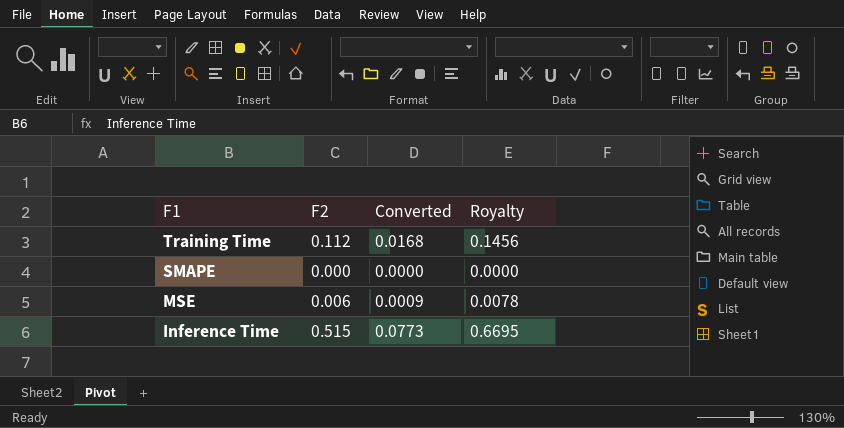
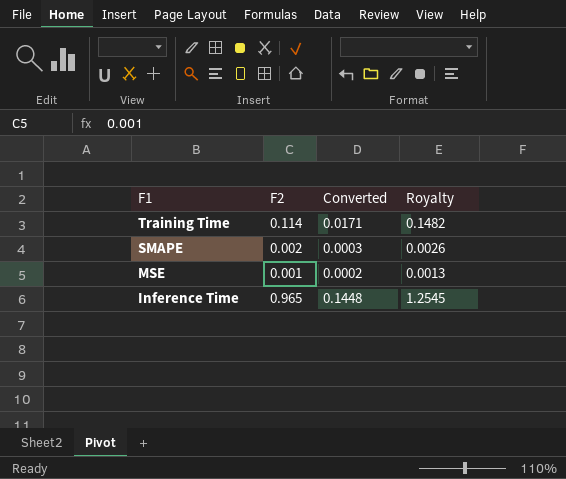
Training Time | F2: 0.112 -> 0.114
Training Time | Converted: 0.0168 -> 0.0171
Training Time | Royalty: 0.1456 -> 0.1482
SMAPE | F2: 0.000 -> 0.002
SMAPE | Converted: 0.0000 -> 0.0003
SMAPE | Royalty: 0.0000 -> 0.0026
MSE | F2: 0.006 -> 0.001
MSE | Converted: 0.0009 -> 0.0002
MSE | Royalty: 0.0078 -> 0.0013
Inference Time | F2: 0.515 -> 0.965
Inference Time | Converted: 0.0773 -> 0.1448
Inference Time | Royalty: 0.6695 -> 1.2545

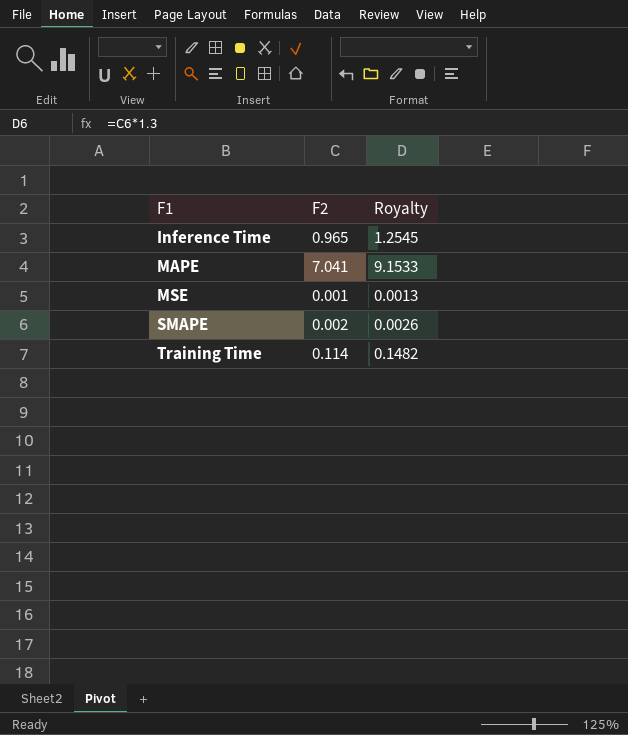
row order: F1 descending -> F1 ascending
column Converted | formula: [F2] * 0.15 -> none
row MAPE: none -> 7.041 | 9.1533

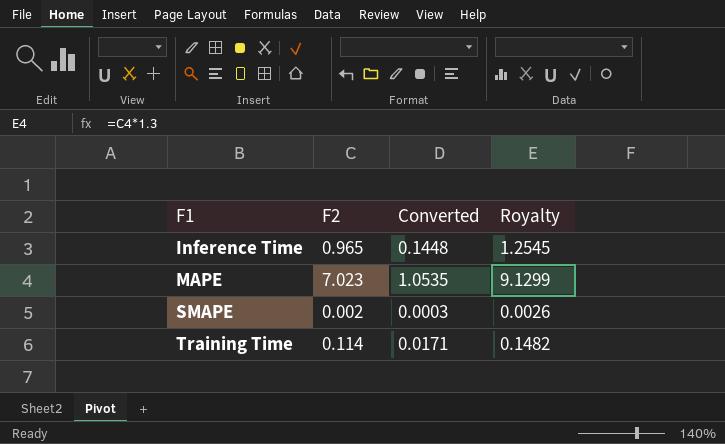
column Converted | formula: none -> [F2] * 0.15
row MSE: 0.001 | 0.0013 -> none
MAPE | F2: 7.041 -> 7.023
MAPE | Royalty: 9.1533 -> 9.1299

